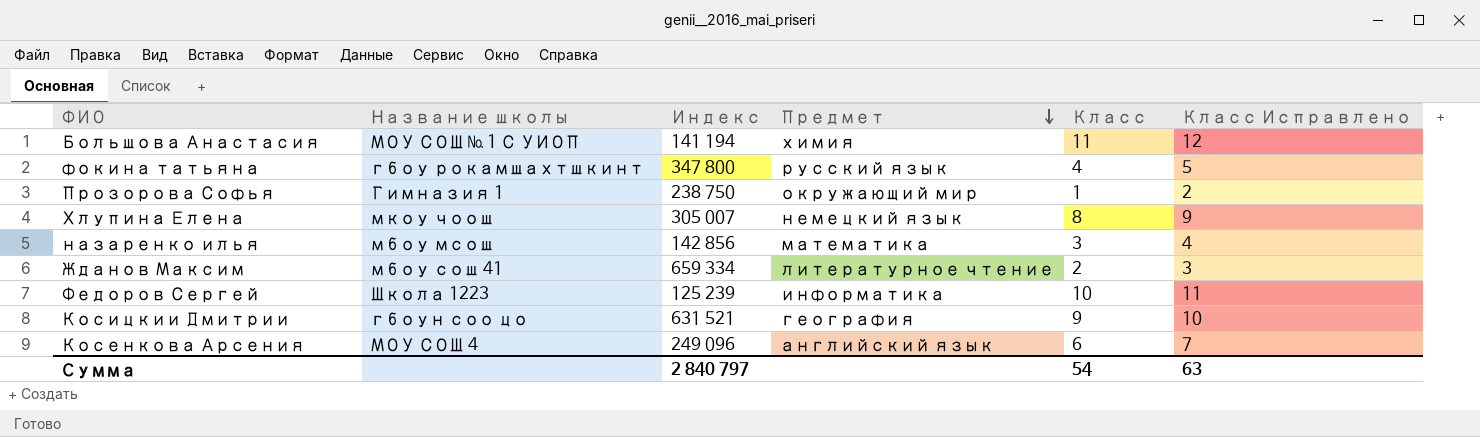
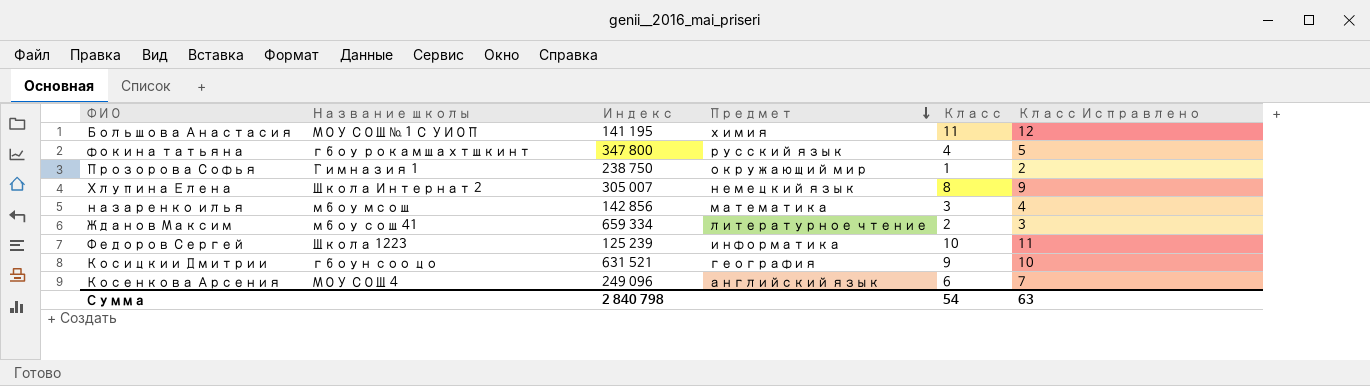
Большова Анастасия | Индекс: 141 194 -> 141 195
Хлупина Елена | Название школы: мкоу чоош -> Школа Интернат 2
Сумма | Индекс: 2 840 797 -> 2 840 798

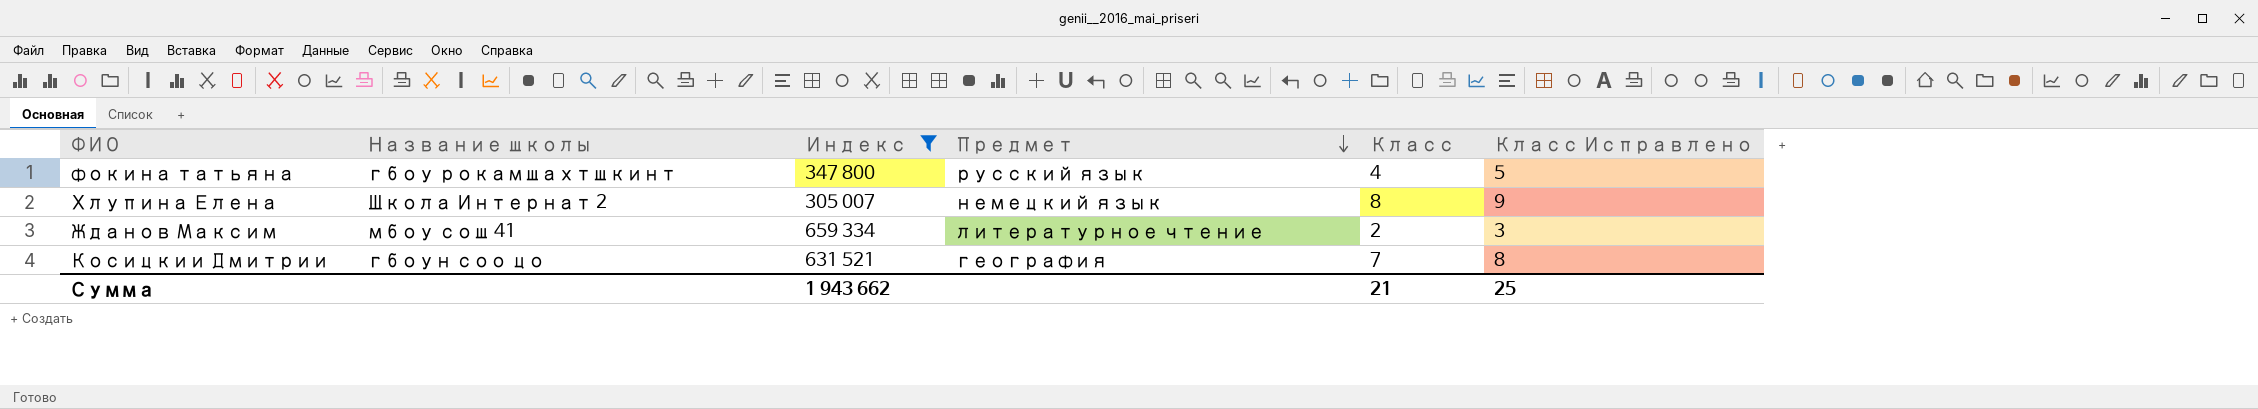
filter: none -> Индекс >= 305 007
Косицкии Дмитрии | Класс: 9 -> 7
Косицкии Дмитрии | Класс Исправлено: 10 -> 8
Сумма | Индекс: 2 840 798 -> 1 943 662
Сумма | Класс: 54 -> 21
Сумма | Класс Исправлено: 63 -> 25

